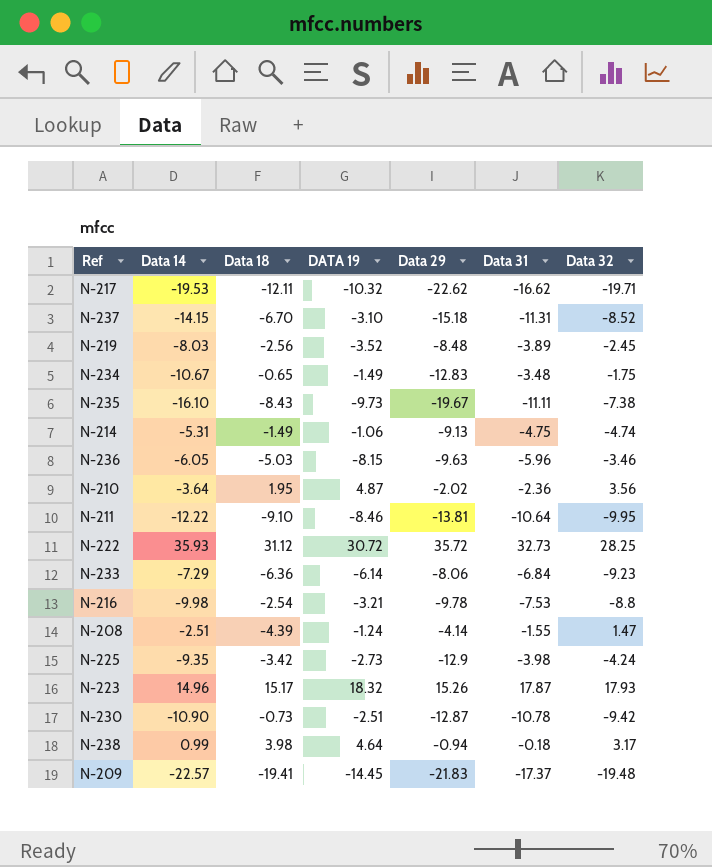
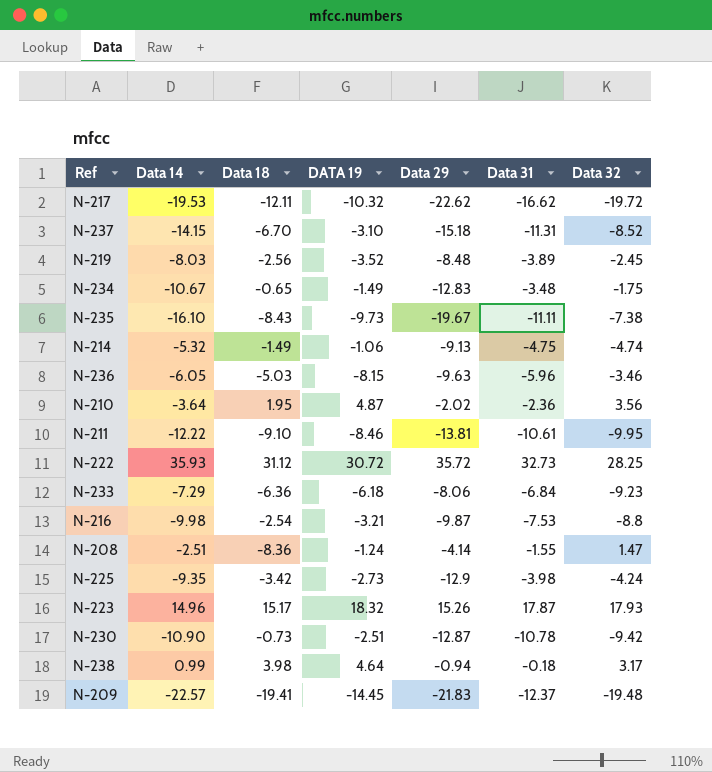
N-217 | Data 32: -19.71 -> -19.72
N-214 | Data 14: -5.31 -> -5.32
N-211 | Data 31: -10.64 -> -10.61
N-233 | DATA 19: -6.14 -> -6.18
N-216 | Data 29: -9.78 -> -9.87
N-208 | Data 18: -4.39 -> -8.36
N-209 | Data 31: -17.37 -> -12.37

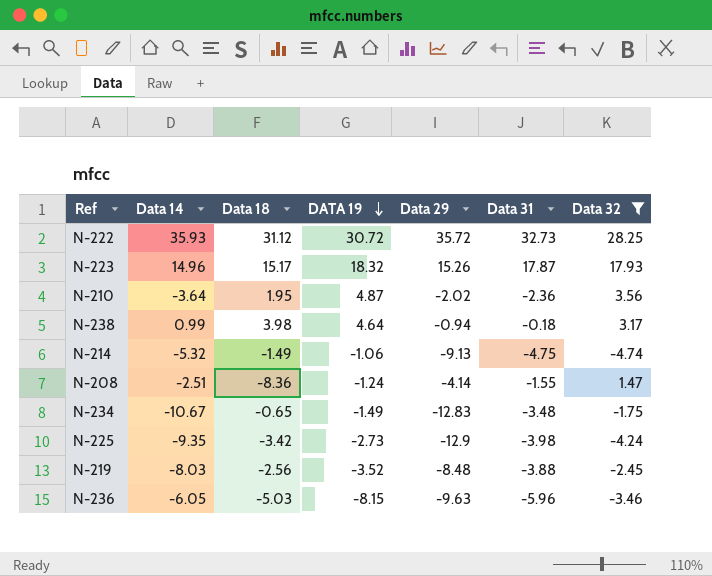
filter: none -> Data 32 >= -4.74
row order: none -> DATA 19 descending
N-219 | Data 31: -3.89 -> -3.88

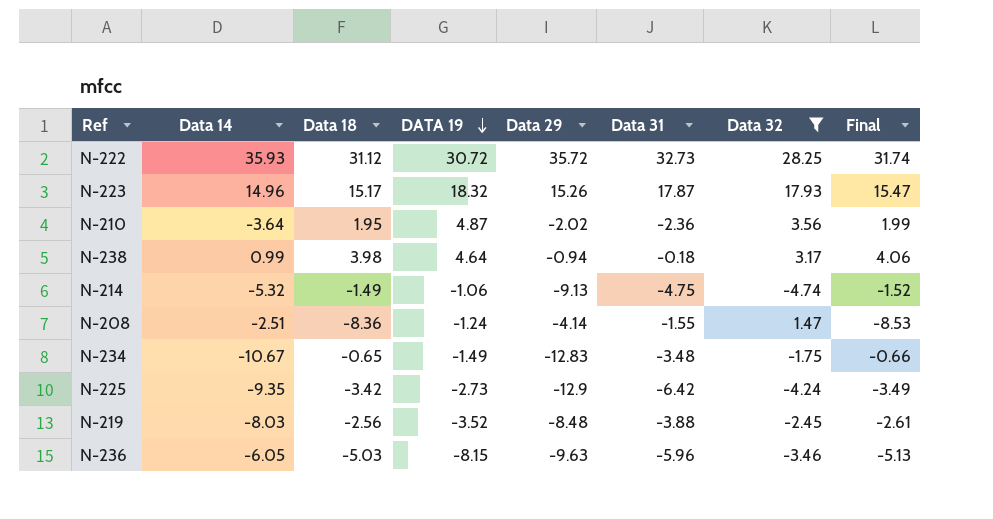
column Final | formula: none -> [Data 18] * 1.02
N-225 | Data 31: -3.98 -> -6.42

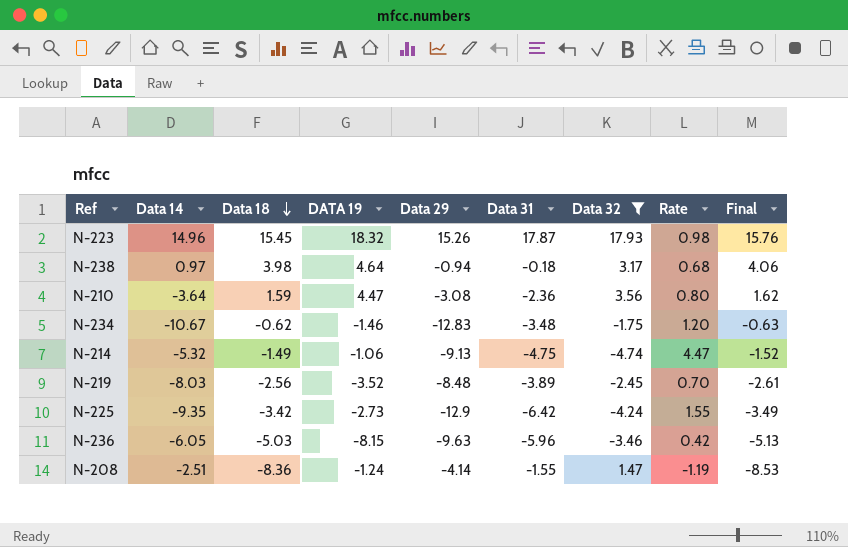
row order: DATA 19 descending -> Data 18 descending
column Rate | formula: none -> [Data 32] / [DATA 19]
row N-222: 35.93 | 31.12 | 30.72 | 35.72 | 32.73 | 28.25 | 31.74 -> none
N-223 | Data 18: 15.17 -> 15.45
N-223 | Final: 15.47 -> 15.76
N-238 | Data 14: 0.99 -> 0.97
N-210 | Data 18: 1.95 -> 1.59
N-210 | DATA 19: 4.87 -> 4.47
N-210 | Data 29: -2.02 -> -3.08
N-210 | Final: 1.99 -> 1.62
N-234 | Data 18: -0.65 -> -0.62
N-234 | DATA 19: -1.49 -> -1.46
N-234 | Final: -0.66 -> -0.63
N-219 | Data 31: -3.88 -> -3.89

